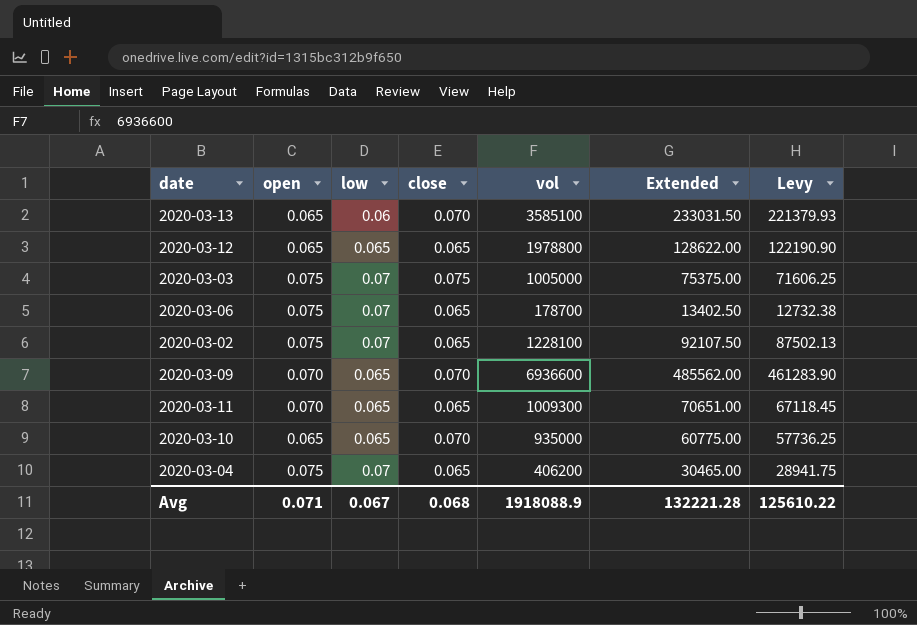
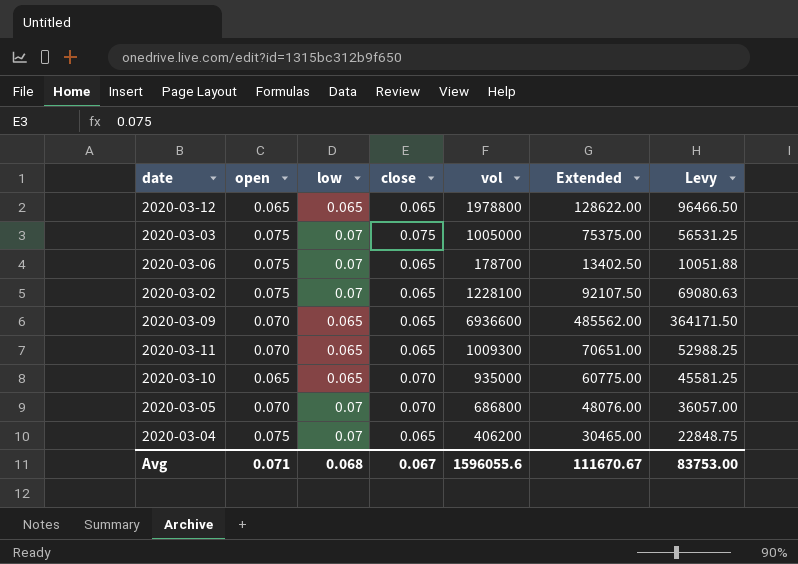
column Levy | formula: [Extended] * 0.95 -> [Extended] * 0.75
row 2020-03-13: 0.065 | 0.06 | 0.070 | 3585100 | 233031.50 | 221379.93 -> none
2020-03-09 | close: 0.070 -> 0.065
row 2020-03-05: none -> 0.070 | 0.07 | 0.070 | 686800 | 48076.00 | 36057.00
Avg | low: 0.067 -> 0.068
Avg | close: 0.068 -> 0.067
Avg | vol: 1918088.9 -> 1596055.6
Avg | Extended: 132221.28 -> 111670.67
Avg | Levy: 125610.22 -> 83753.00

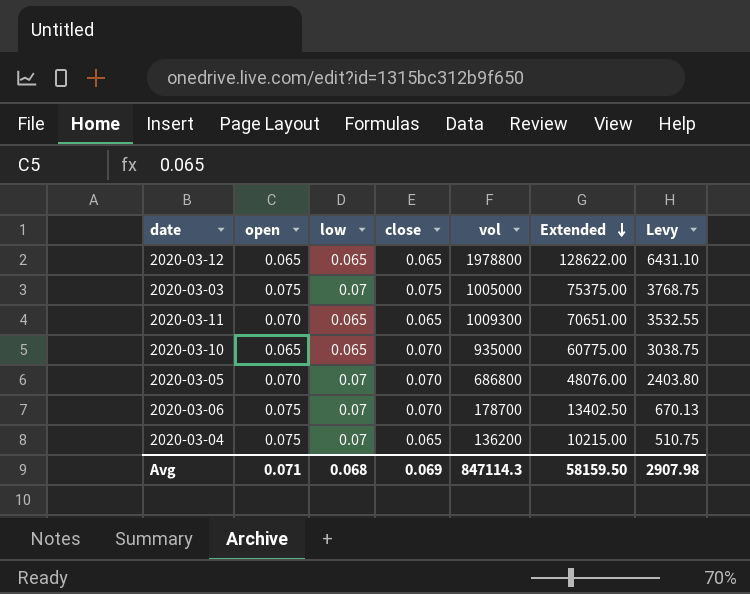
row order: none -> Extended descending
column Levy | formula: [Extended] * 0.75 -> [Extended] * 0.05
row 2020-03-02: 0.075 | 0.07 | 0.065 | 1228100 | 92107.50 | 69080.63 -> none
row 2020-03-09: 0.070 | 0.065 | 0.065 | 6936600 | 485562.00 | 364171.50 -> none
2020-03-06 | close: 0.065 -> 0.070
2020-03-04 | vol: 406200 -> 136200
2020-03-04 | Extended: 30465.00 -> 10215.00
Avg | close: 0.067 -> 0.069
Avg | vol: 1596055.6 -> 847114.3
Avg | Extended: 111670.67 -> 58159.50
Avg | Levy: 83753.00 -> 2907.98

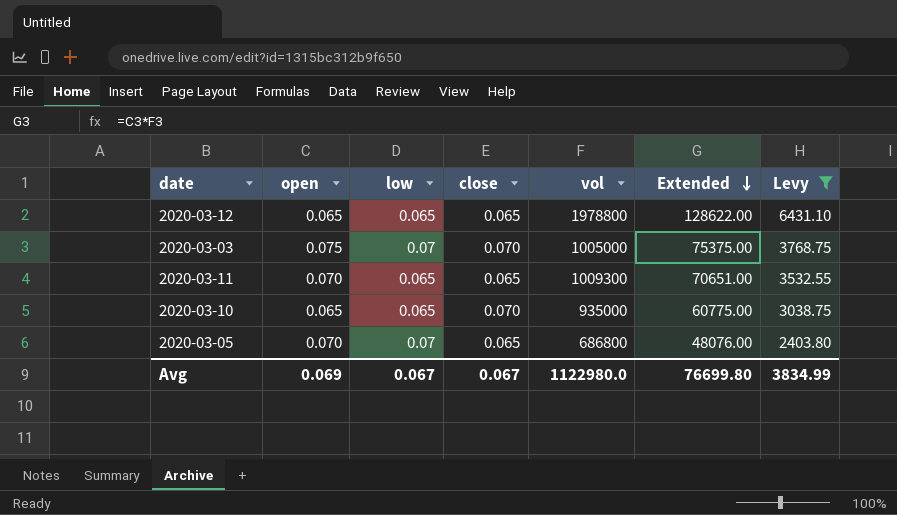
filter: none -> Levy >= 2403.80
2020-03-03 | close: 0.075 -> 0.070
2020-03-05 | close: 0.070 -> 0.065
Avg | open: 0.071 -> 0.069
Avg | low: 0.068 -> 0.067
Avg | close: 0.069 -> 0.067
Avg | vol: 847114.3 -> 1122980.0
Avg | Extended: 58159.50 -> 76699.80
Avg | Levy: 2907.98 -> 3834.99

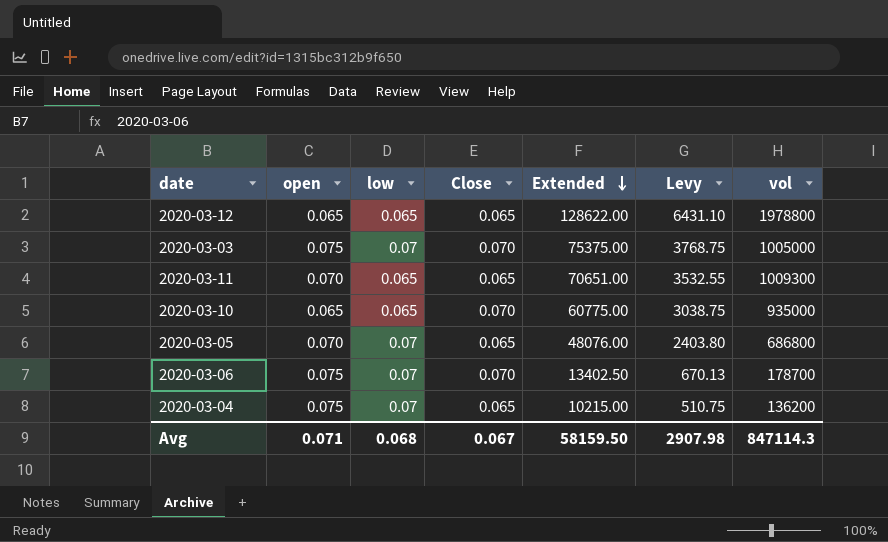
filter: Levy >= 2403.80 -> none
column name: close -> Close
column vol | position: 5 -> 7
Avg | open: 0.069 -> 0.071
Avg | low: 0.067 -> 0.068
Avg | Extended: 76699.80 -> 58159.50
Avg | Levy: 3834.99 -> 2907.98
Avg | vol: 1122980.0 -> 847114.3

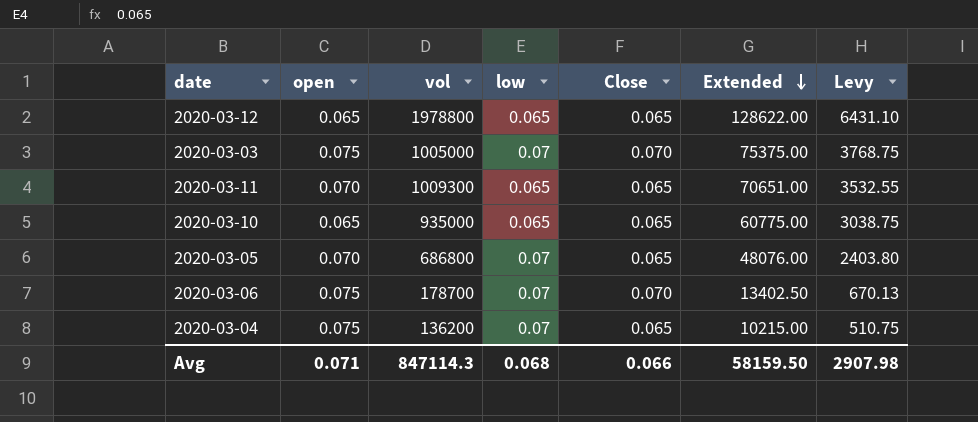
column vol | position: 7 -> 3
2020-03-10 | Close: 0.070 -> 0.065
Avg | Close: 0.067 -> 0.066

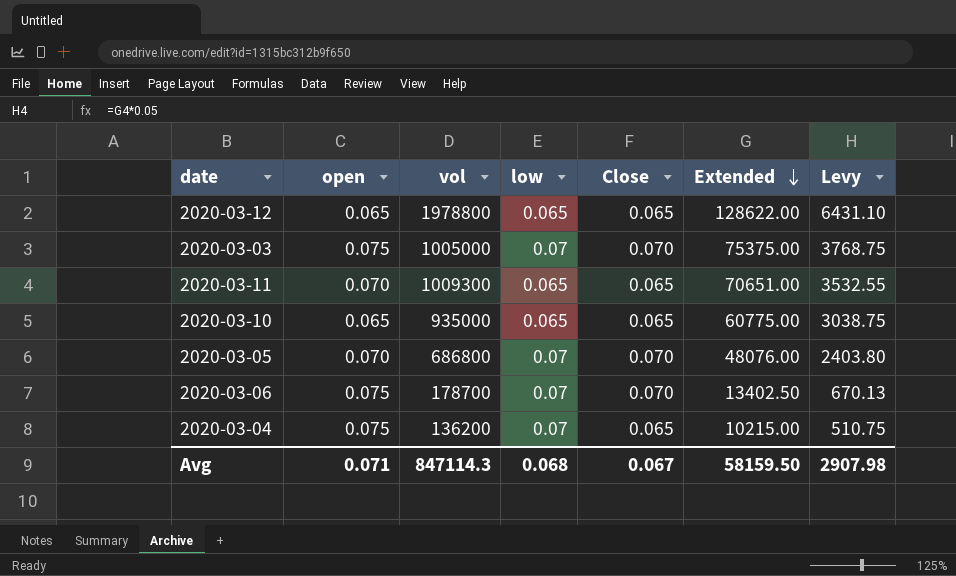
2020-03-05 | Close: 0.065 -> 0.070
Avg | Close: 0.066 -> 0.067

